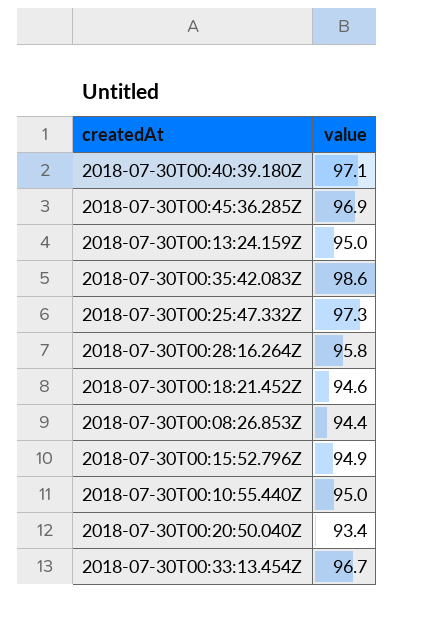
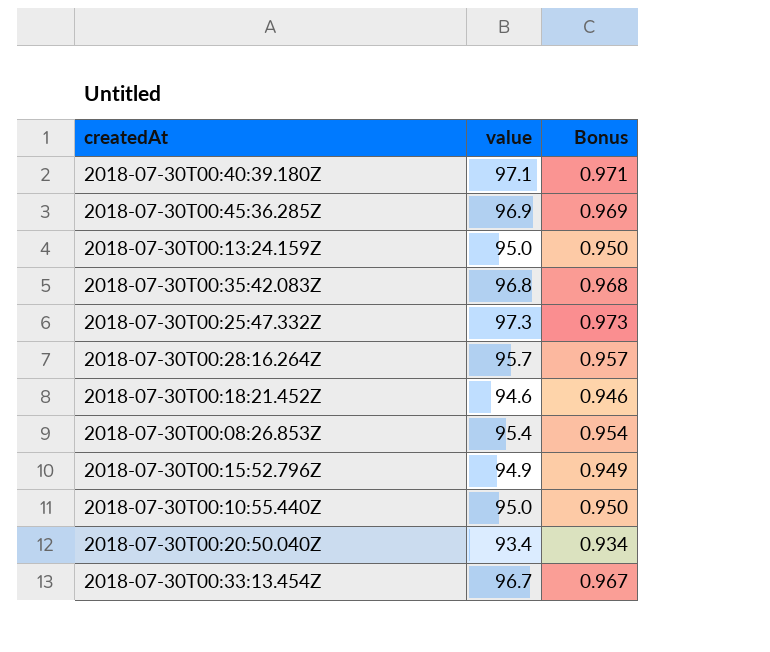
column Bonus | formula: none -> [value] * 0.01
2018-07-30T00:35:42.083Z | value: 98.6 -> 96.8
2018-07-30T00:28:16.264Z | value: 95.8 -> 95.7
2018-07-30T00:08:26.853Z | value: 94.4 -> 95.4

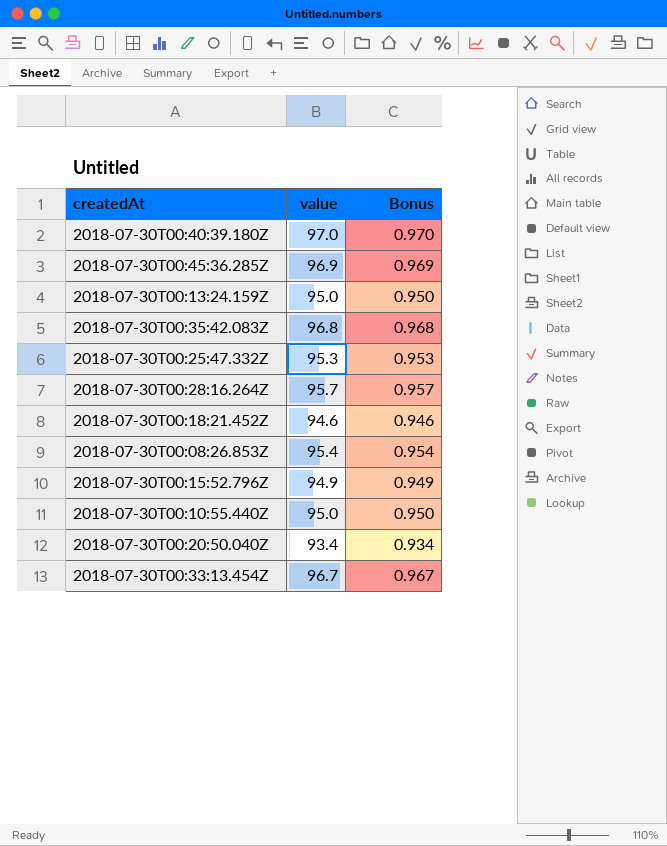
2018-07-30T00:40:39.180Z | value: 97.1 -> 97.0
2018-07-30T00:40:39.180Z | Bonus: 0.971 -> 0.970
2018-07-30T00:25:47.332Z | value: 97.3 -> 95.3
2018-07-30T00:25:47.332Z | Bonus: 0.973 -> 0.953

